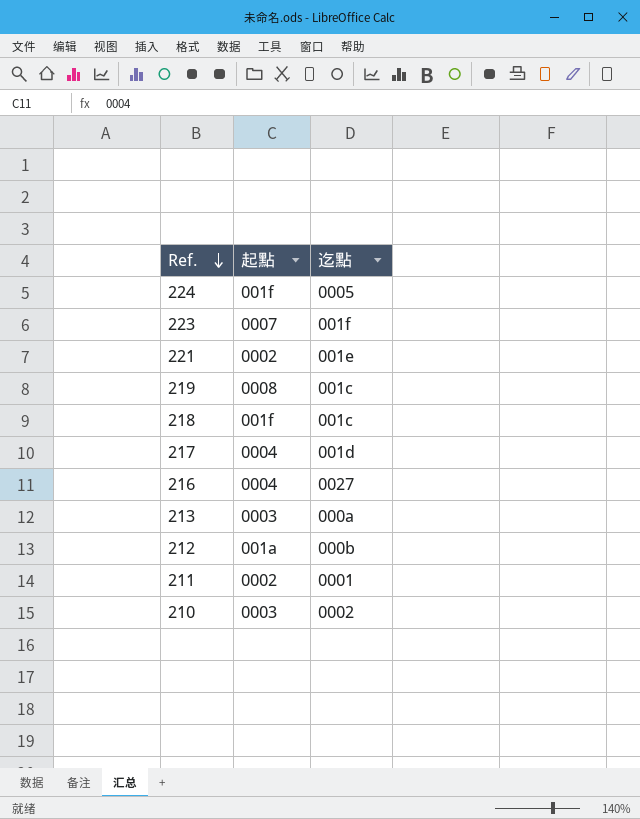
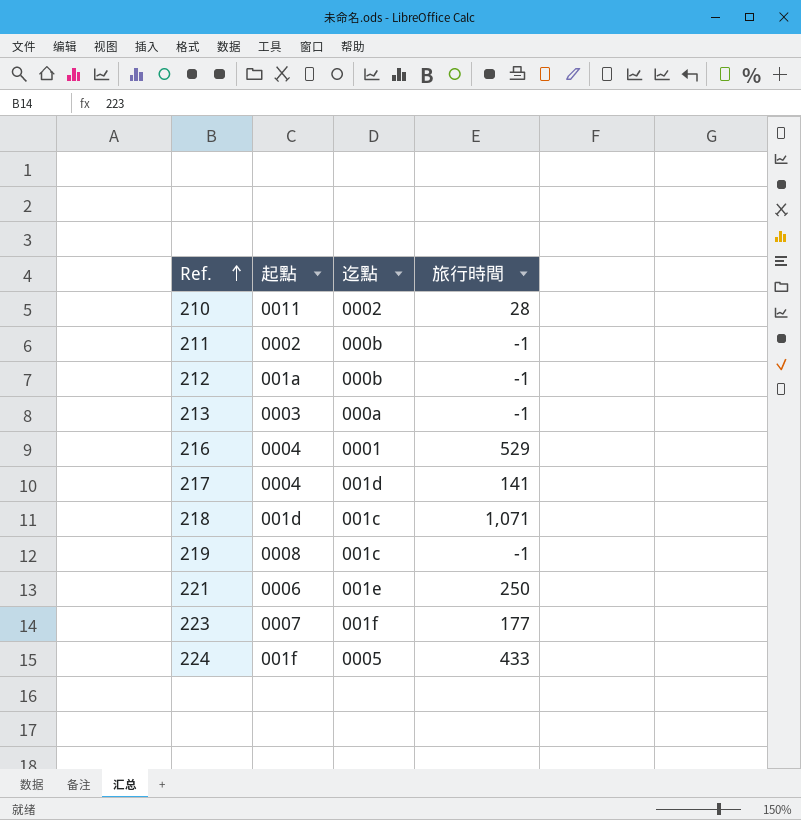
row order: Ref. descending -> Ref. ascending
column 旅行時間 | position: none -> 4
210 | 起點: 0003 -> 0011
211 | 迄點: 0001 -> 000b
216 | 迄點: 0027 -> 0001
218 | 起點: 001f -> 001d
221 | 起點: 0002 -> 0006

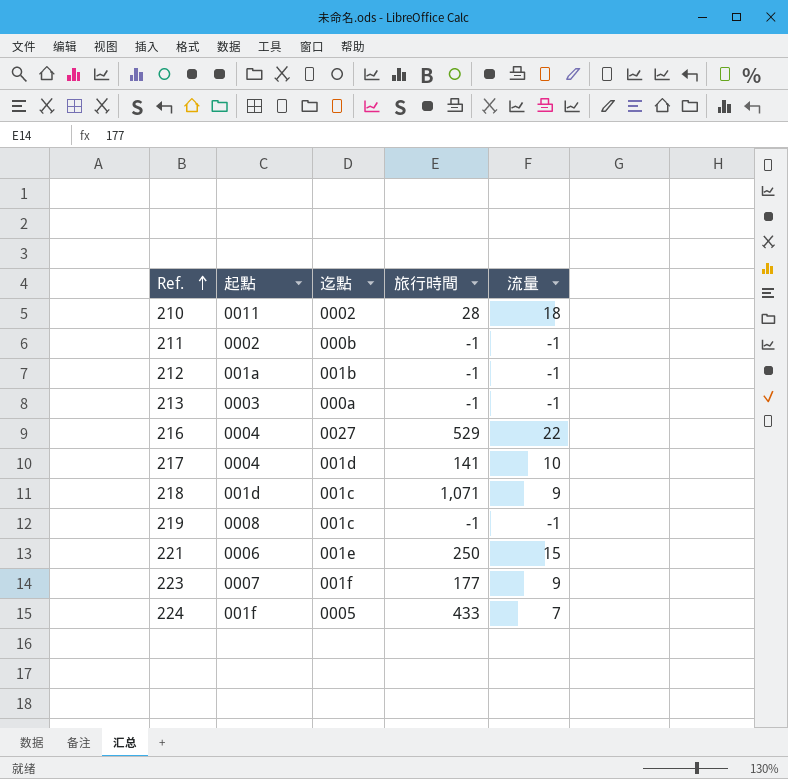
column 流量 | position: none -> 5
212 | 迄點: 000b -> 001b
216 | 迄點: 0001 -> 0027

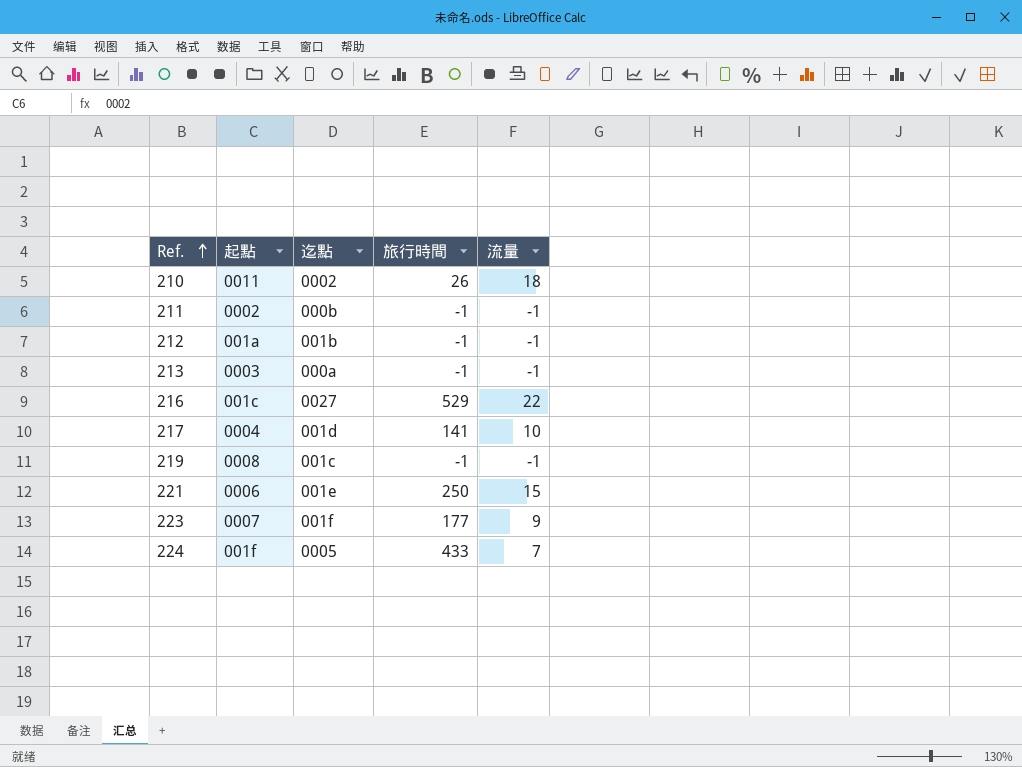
row 218: 001d | 001c | 1,071 | 9 -> none
210 | 旅行時間: 28 -> 26
216 | 起點: 0004 -> 001c

